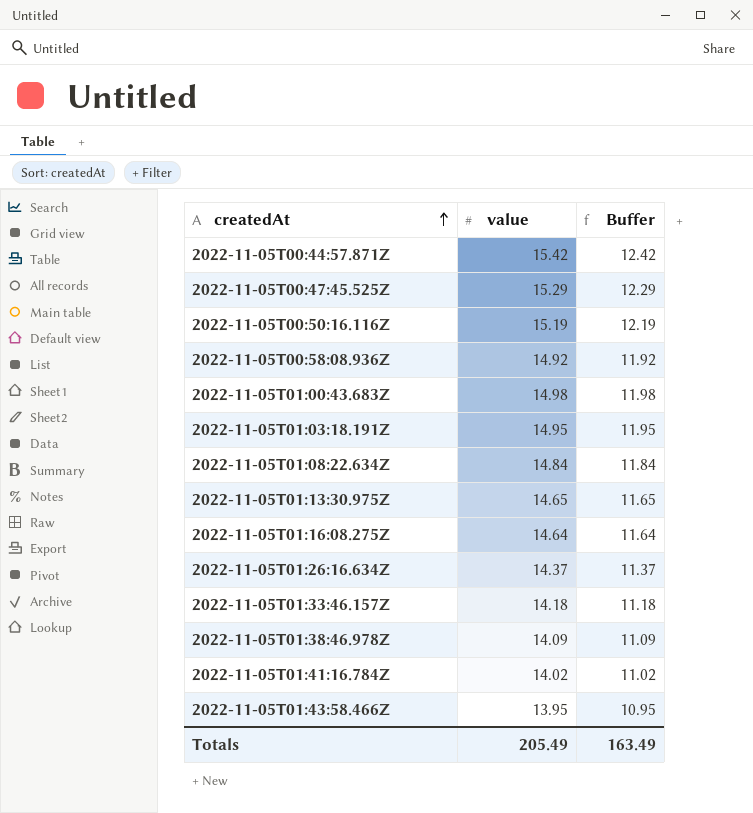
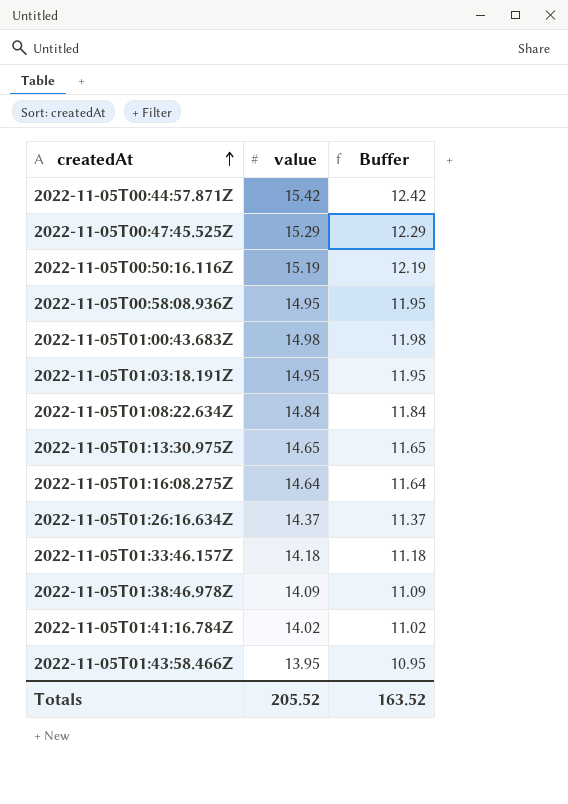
2022-11-05T00:58:08.936Z | value: 14.92 -> 14.95
2022-11-05T00:58:08.936Z | Buffer: 11.92 -> 11.95
Totals | value: 205.49 -> 205.52
Totals | Buffer: 163.49 -> 163.52

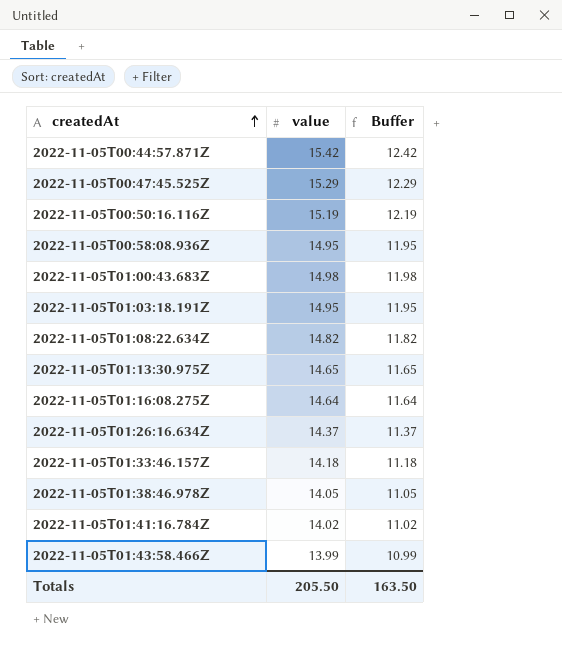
2022-11-05T01:08:22.634Z | value: 14.84 -> 14.82
2022-11-05T01:08:22.634Z | Buffer: 11.84 -> 11.82
2022-11-05T01:38:46.978Z | value: 14.09 -> 14.05
2022-11-05T01:38:46.978Z | Buffer: 11.09 -> 11.05
2022-11-05T01:43:58.466Z | value: 13.95 -> 13.99
2022-11-05T01:43:58.466Z | Buffer: 10.95 -> 10.99
Totals | value: 205.52 -> 205.50
Totals | Buffer: 163.52 -> 163.50

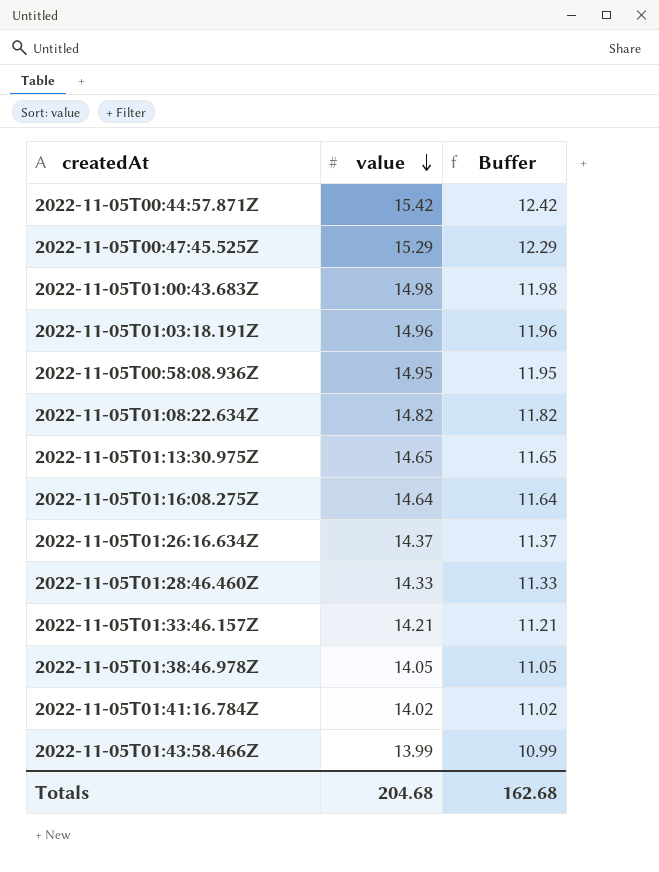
row order: createdAt ascending -> value descending
row 2022-11-05T00:50:16.116Z: 15.19 | 12.19 -> none
2022-11-05T01:03:18.191Z | value: 14.95 -> 14.96
2022-11-05T01:03:18.191Z | Buffer: 11.95 -> 11.96
row 2022-11-05T01:28:46.460Z: none -> 14.33 | 11.33
2022-11-05T01:33:46.157Z | value: 14.18 -> 14.21
2022-11-05T01:33:46.157Z | Buffer: 11.18 -> 11.21
Totals | value: 205.50 -> 204.68
Totals | Buffer: 163.50 -> 162.68

